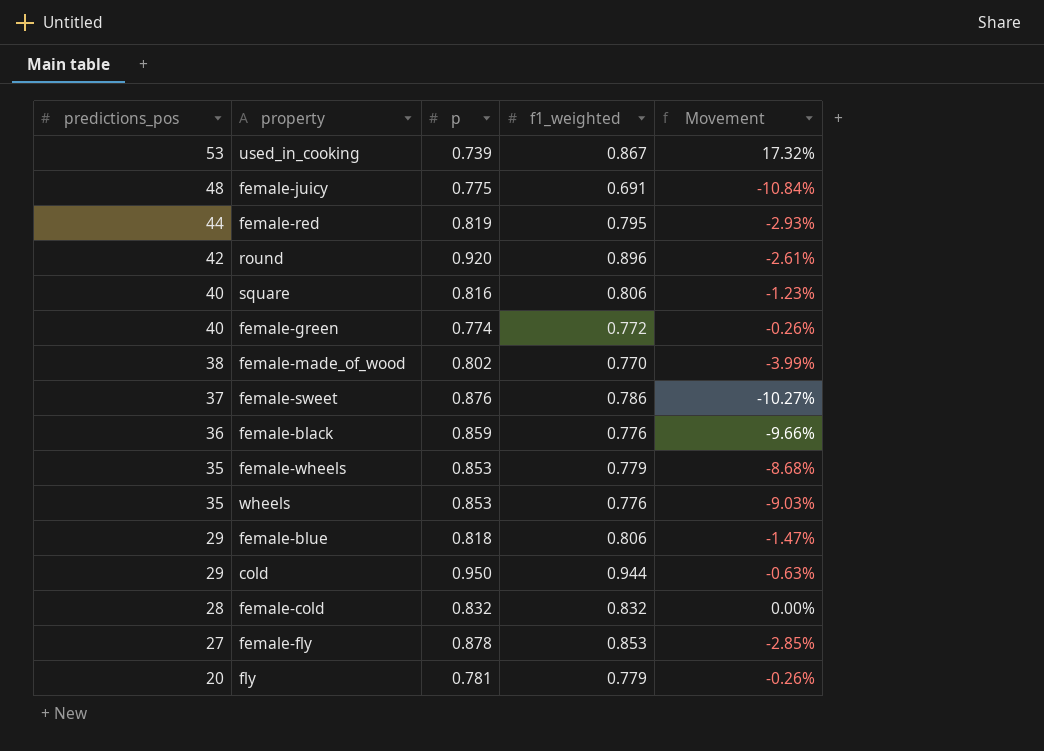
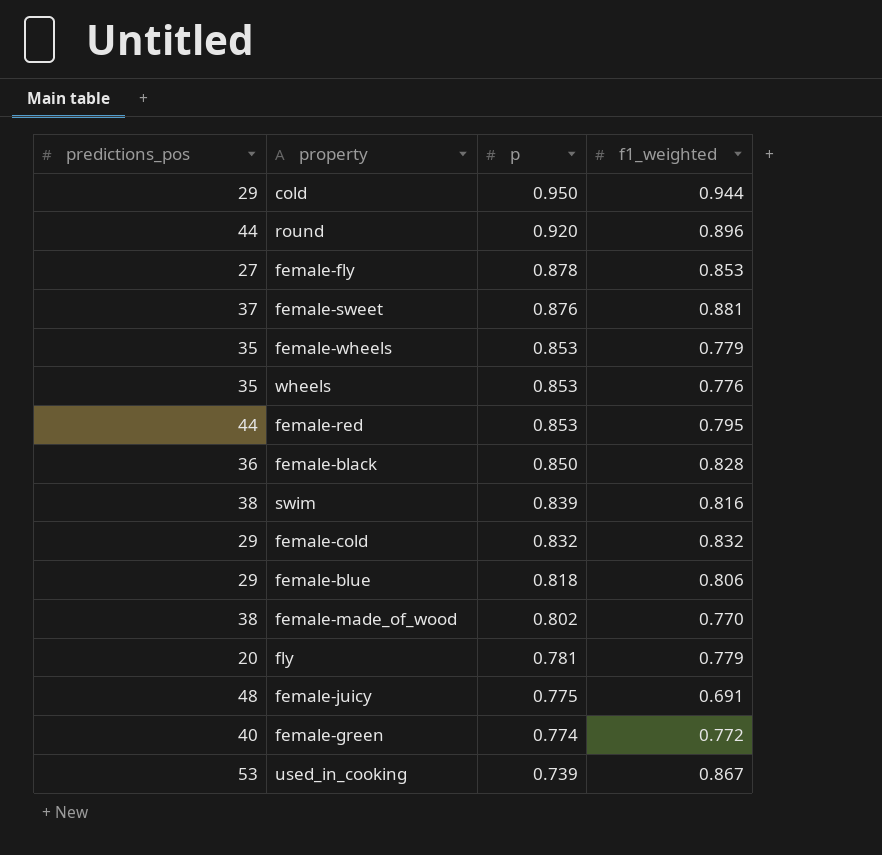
row order: predictions_pos descending -> p descending
column Movement | formula: ([f1_weighted] - [p]) / [p] -> none
row square: 40 | 0.816 | 0.806 | -1.23% -> none
round | predictions_pos: 42 -> 44
female-sweet | f1_weighted: 0.786 -> 0.881
female-red | p: 0.819 -> 0.853
female-black | p: 0.859 -> 0.850
female-black | f1_weighted: 0.776 -> 0.828
row swim: none -> 38 | 0.839 | 0.816
female-cold | predictions_pos: 28 -> 29

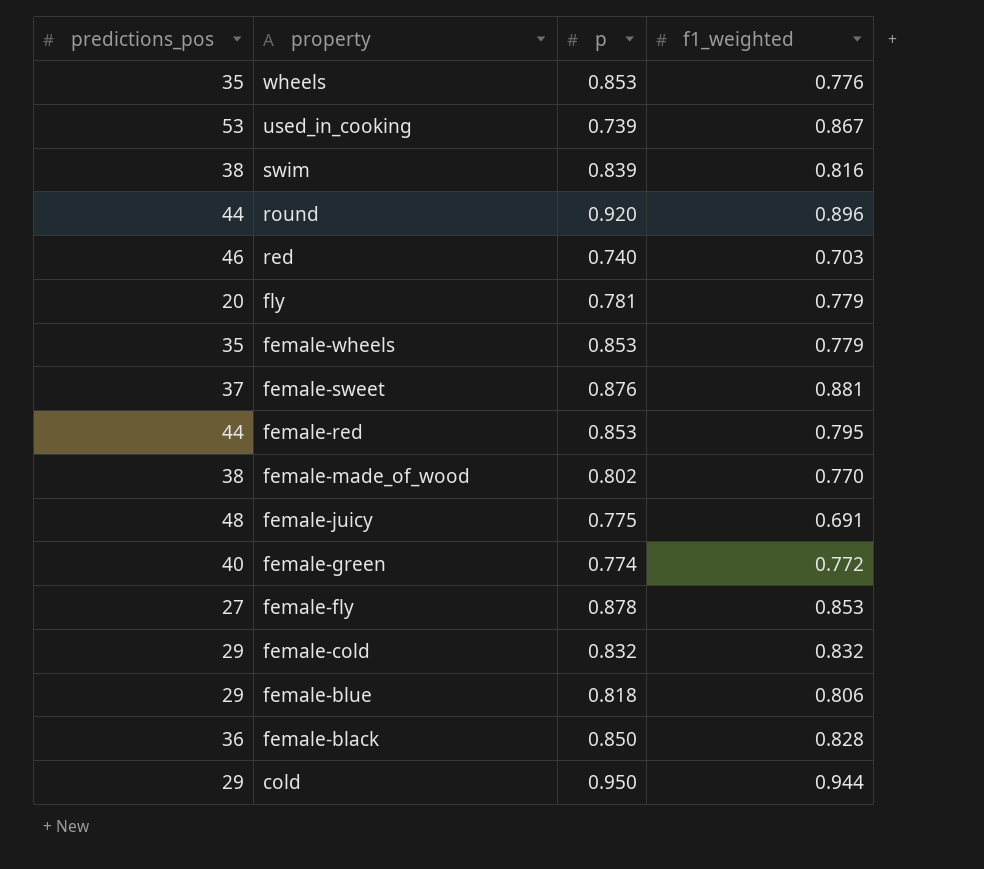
row order: p descending -> property descending
row red: none -> 46 | 0.740 | 0.703

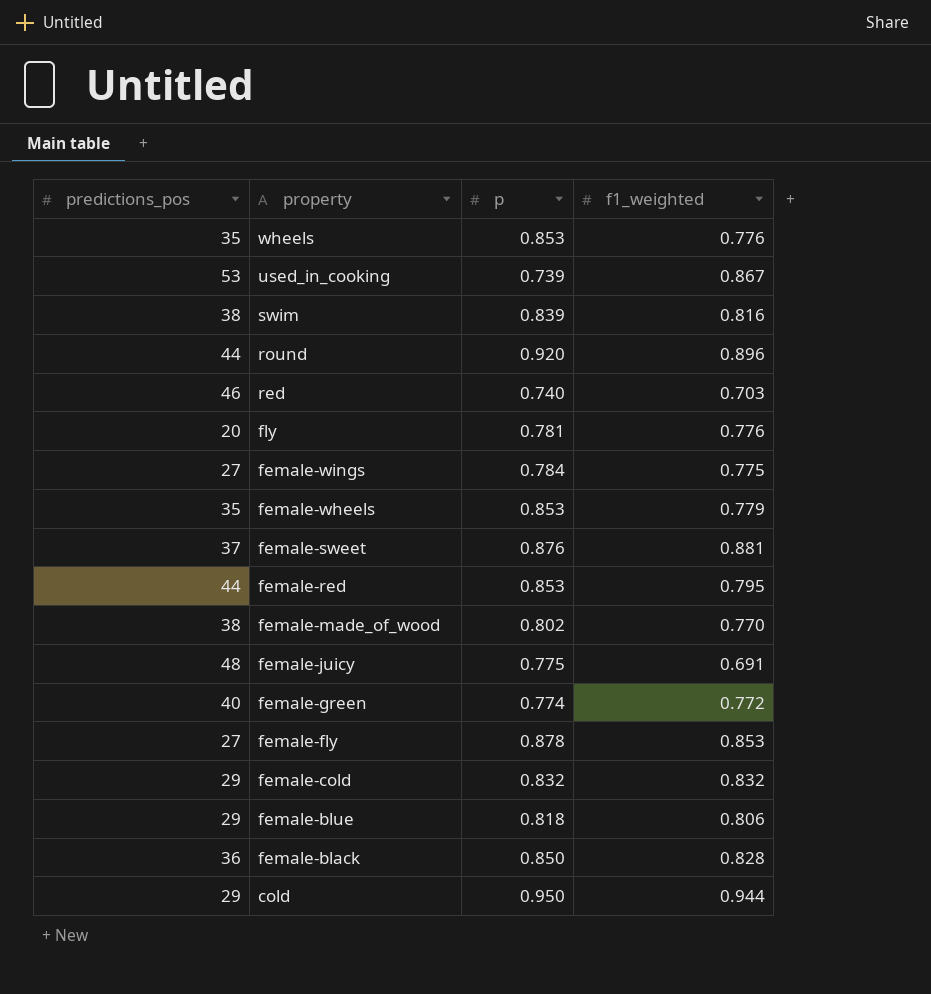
fly | f1_weighted: 0.779 -> 0.776
row female-wings: none -> 27 | 0.784 | 0.775

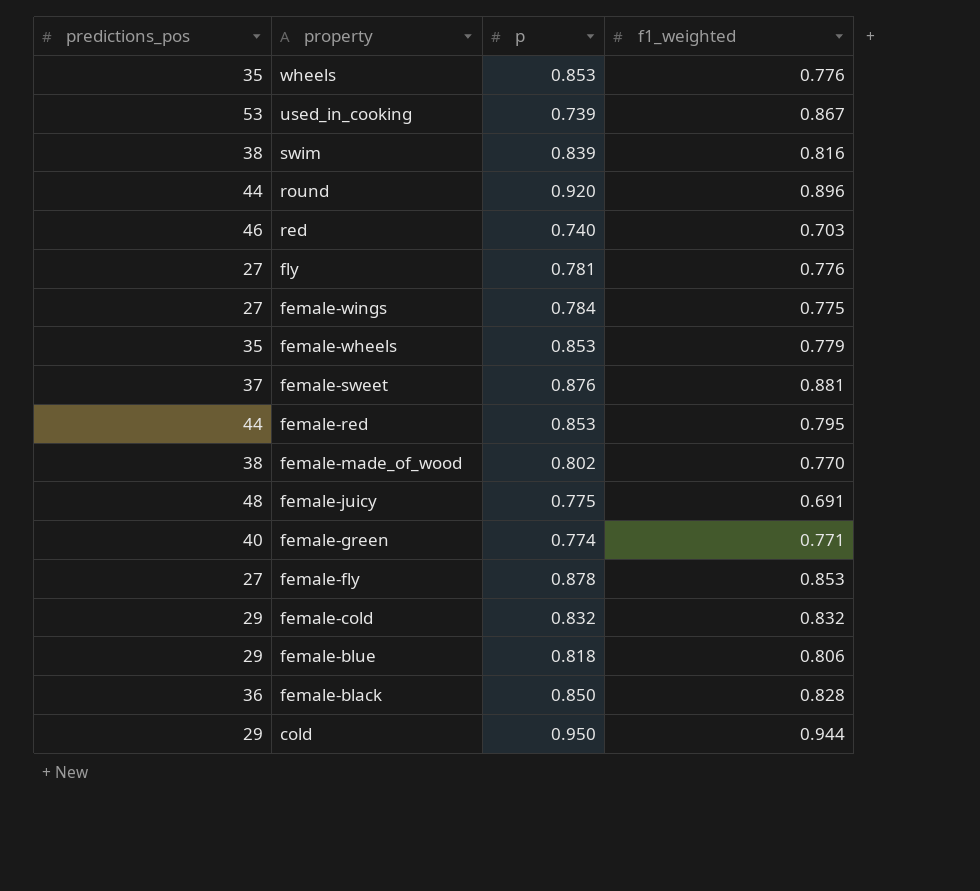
fly | predictions_pos: 20 -> 27
female-green | f1_weighted: 0.772 -> 0.771

